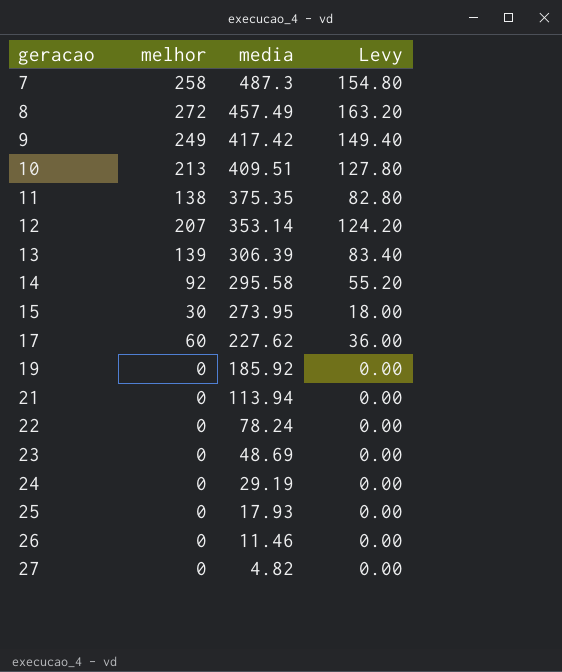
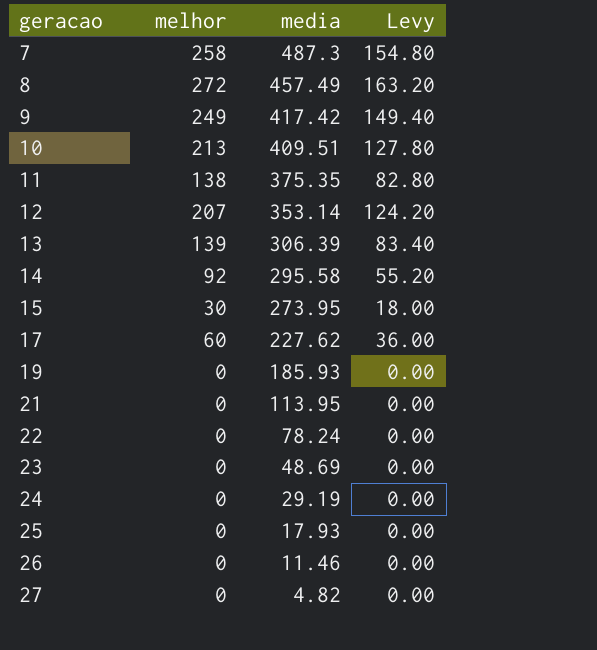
19 | media: 185.92 -> 185.93
21 | media: 113.94 -> 113.95

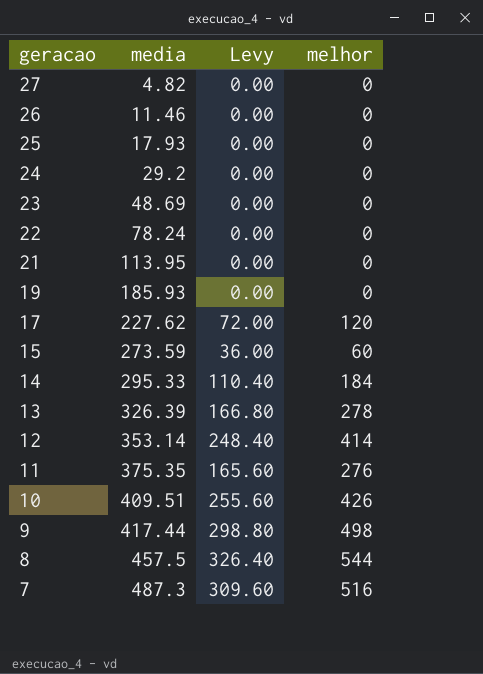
row order: geracao ascending -> geracao descending
column melhor | position: 2 -> 4
24 | media: 29.19 -> 29.2
17 | Levy: 36.00 -> 72.00
17 | melhor: 60 -> 120
15 | media: 273.95 -> 273.59
15 | Levy: 18.00 -> 36.00
15 | melhor: 30 -> 60
14 | media: 295.58 -> 295.33
14 | Levy: 55.20 -> 110.40
14 | melhor: 92 -> 184
13 | media: 306.39 -> 326.39
13 | Levy: 83.40 -> 166.80
13 | melhor: 139 -> 278
12 | Levy: 124.20 -> 248.40
12 | melhor: 207 -> 414
11 | Levy: 82.80 -> 165.60
11 | melhor: 138 -> 276
10 | Levy: 127.80 -> 255.60
10 | melhor: 213 -> 426
9 | media: 417.42 -> 417.44
9 | Levy: 149.40 -> 298.80
9 | melhor: 249 -> 498
8 | media: 457.49 -> 457.5
8 | Levy: 163.20 -> 326.40
8 | melhor: 272 -> 544
7 | Levy: 154.80 -> 309.60
7 | melhor: 258 -> 516

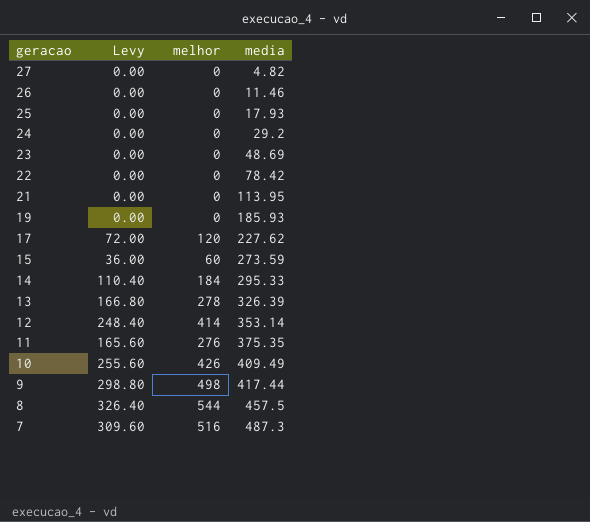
column media | position: 2 -> 4
22 | media: 78.24 -> 78.42
10 | media: 409.51 -> 409.49

